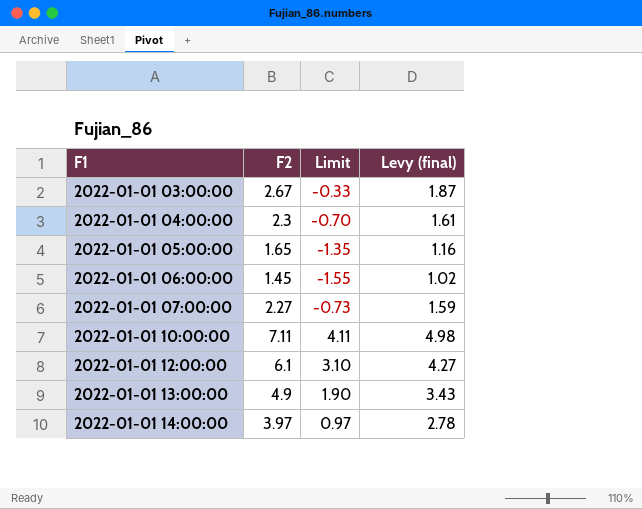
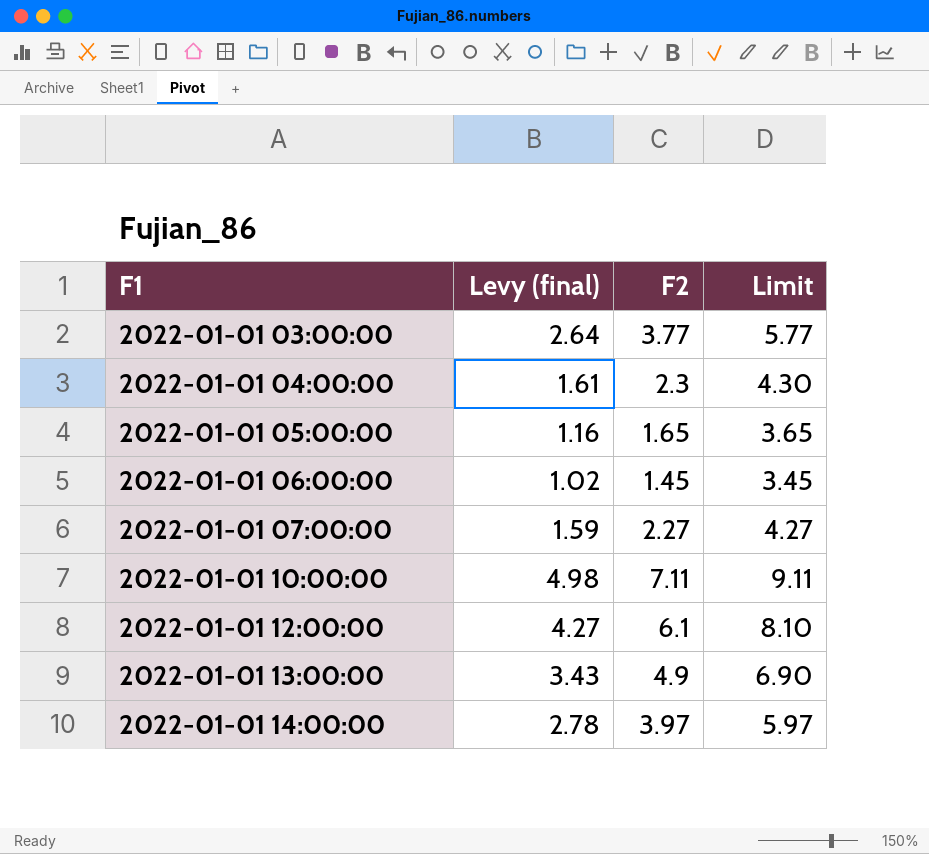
column Levy (final) | position: 4 -> 2
column Limit | formula: [F2] - 3 -> [F2] + 2
2022-01-01 03:00:00 | Levy (final): 1.87 -> 2.64
2022-01-01 03:00:00 | F2: 2.67 -> 3.77

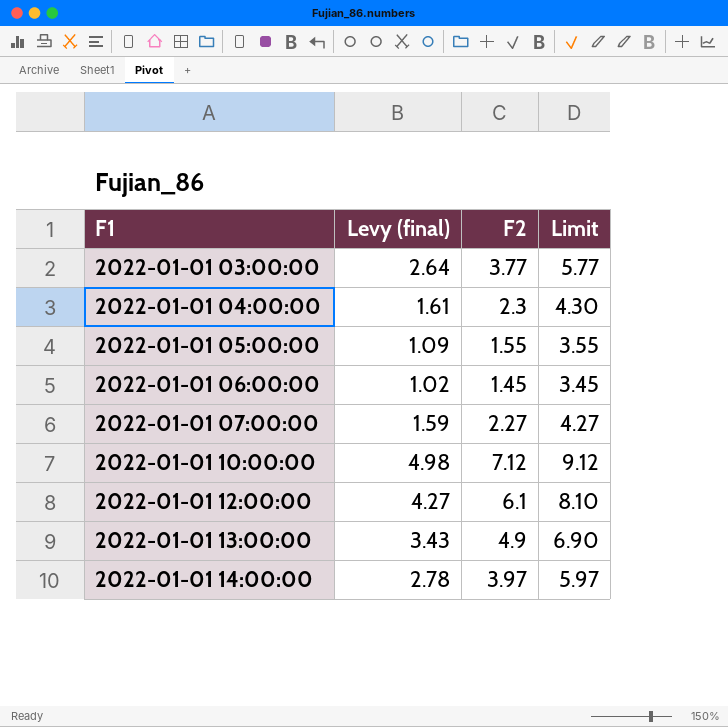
2022-01-01 05:00:00 | Levy (final): 1.16 -> 1.09
2022-01-01 05:00:00 | F2: 1.65 -> 1.55
2022-01-01 05:00:00 | Limit: 3.65 -> 3.55
2022-01-01 10:00:00 | F2: 7.11 -> 7.12
2022-01-01 10:00:00 | Limit: 9.11 -> 9.12

